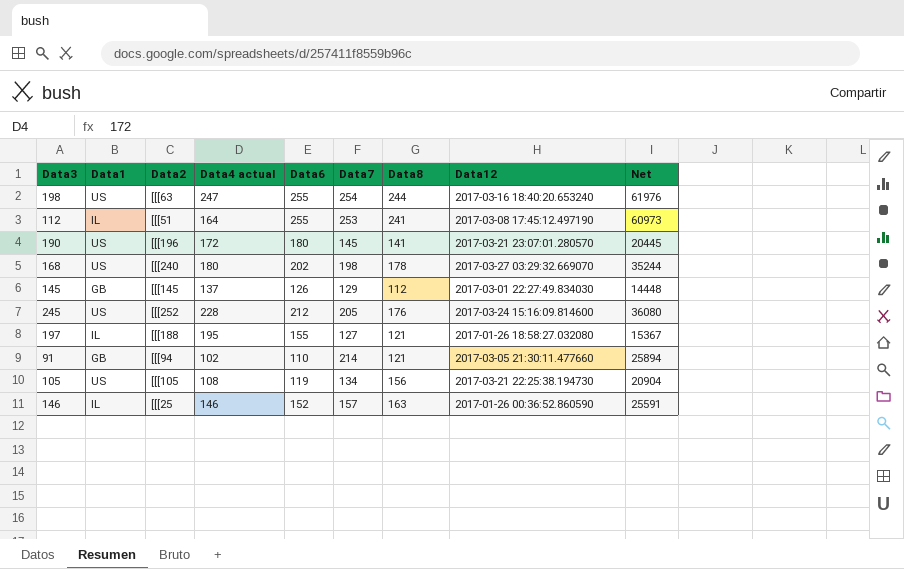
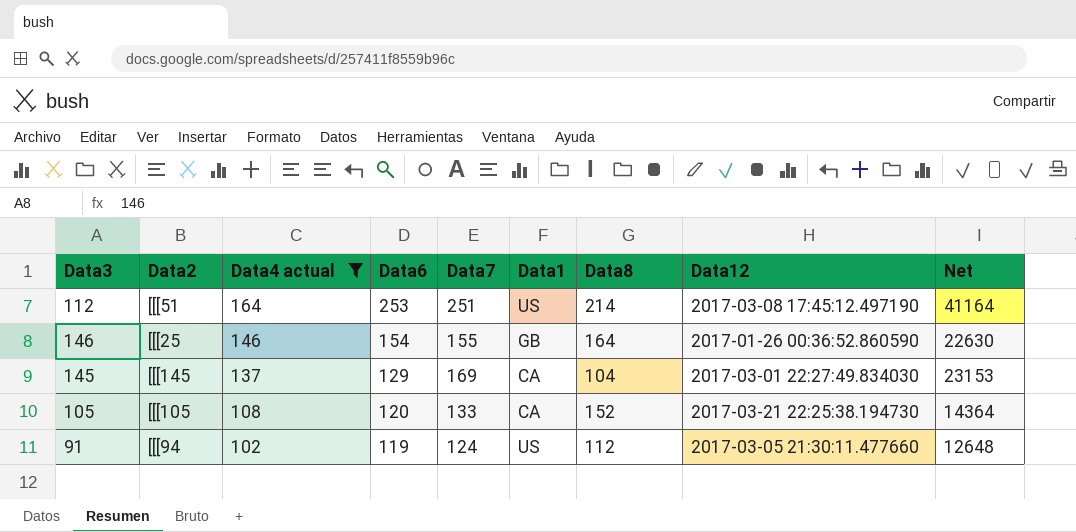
filter: none -> Data4 actual <= 164
row order: none -> Data4 actual descending
column Data1 | position: 2 -> 6
column Net | formula: [Data7] * [Data8] -> [Data4 actual] * [Data7]
112 | Data6: 255 -> 253
112 | Data7: 253 -> 251
112 | Data1: IL -> US
112 | Data8: 241 -> 214
146 | Data6: 152 -> 154
146 | Data7: 157 -> 155
146 | Data1: IL -> GB
146 | Data8: 163 -> 164
145 | Data6: 126 -> 129
145 | Data7: 129 -> 169
145 | Data1: GB -> CA
145 | Data8: 112 -> 104
105 | Data6: 119 -> 120
105 | Data7: 134 -> 133
105 | Data1: US -> CA
105 | Data8: 156 -> 152
91 | Data6: 110 -> 119
91 | Data7: 214 -> 124
91 | Data1: GB -> US
91 | Data8: 121 -> 112

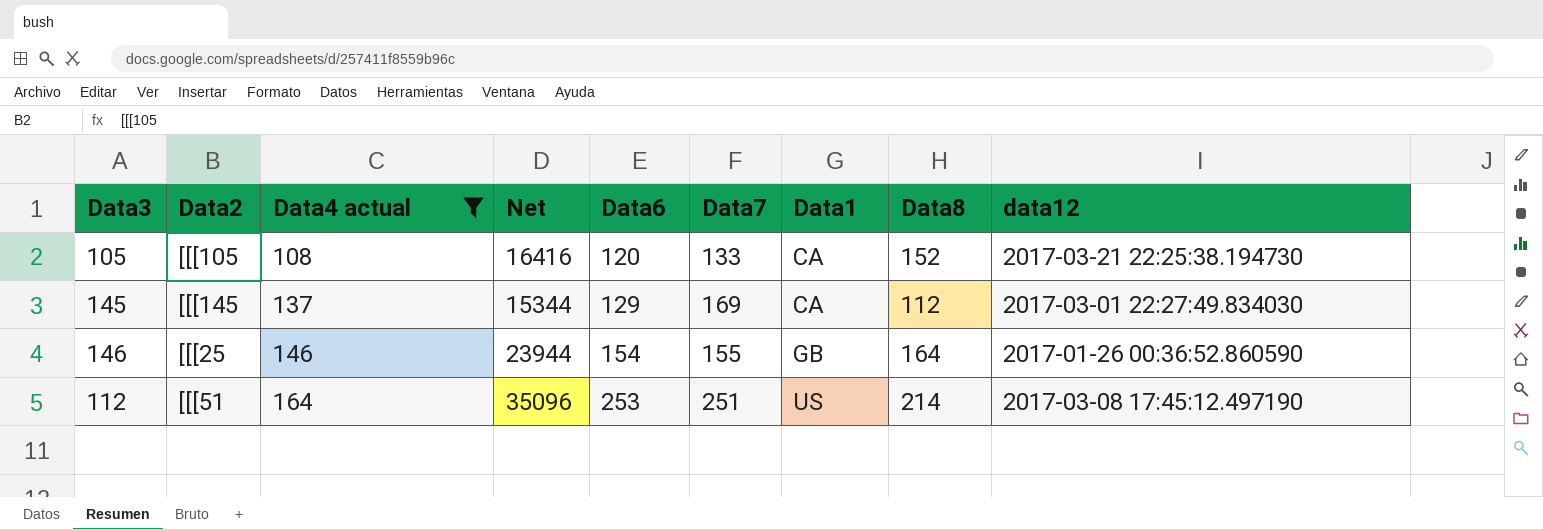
row order: Data4 actual descending -> Data4 actual ascending
column Net | formula: [Data4 actual] * [Data7] -> [Data4 actual] * [Data8]
column Net | position: 9 -> 4
column name: Data12 -> data12
row 91: [[[94 | 102 | 119 | 124 | US | 112 | 2017-03-05 21:30:11.477660 | 12648 -> none
145 | Data8: 104 -> 112

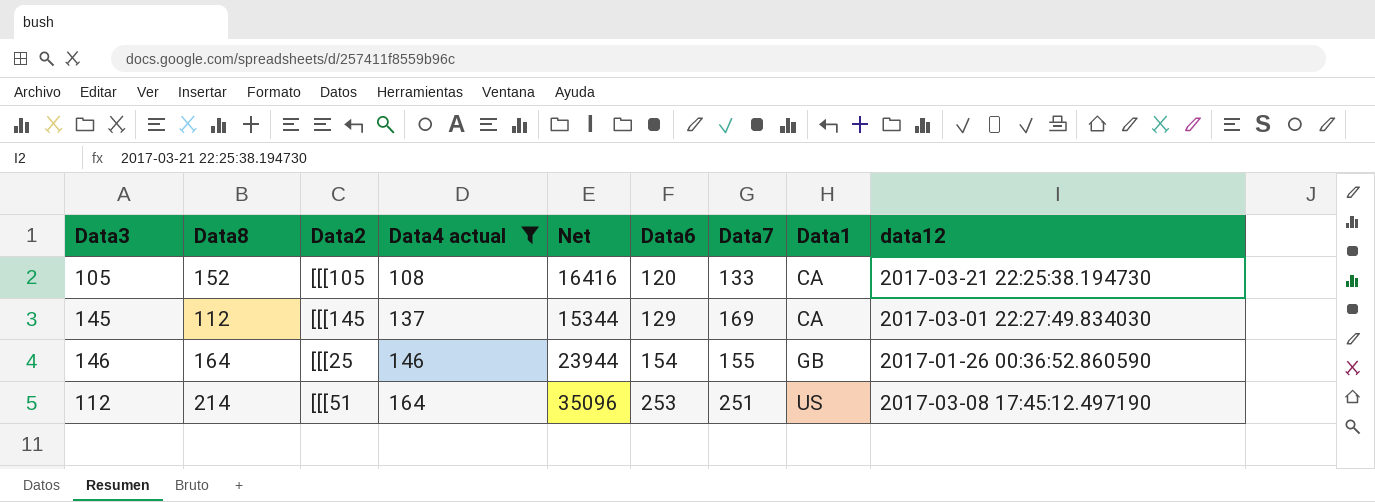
column Data8 | position: 8 -> 2

